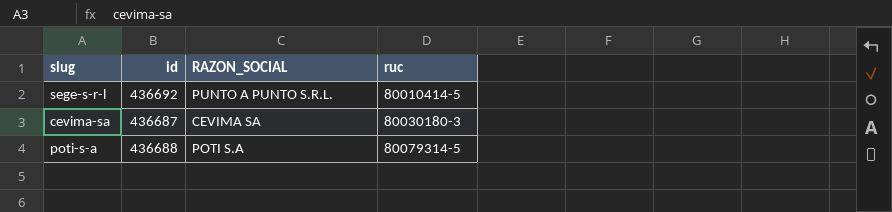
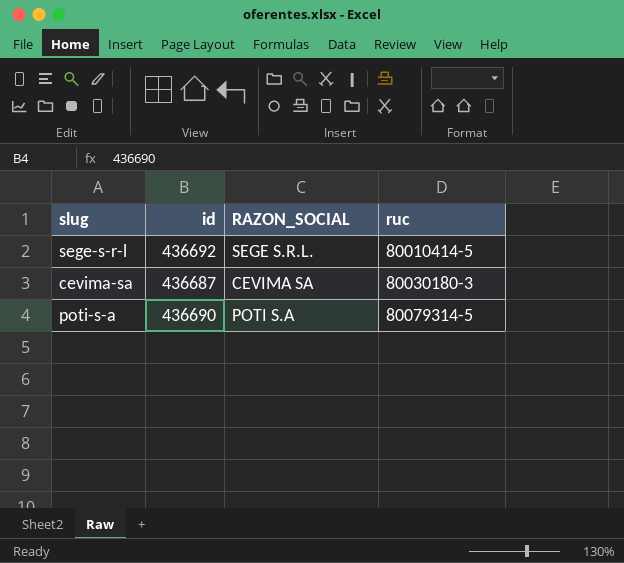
sege-s-r-l | RAZON_SOCIAL: PUNTO A PUNTO S.R.L. -> SEGE S.R.L.
poti-s-a | id: 436688 -> 436690

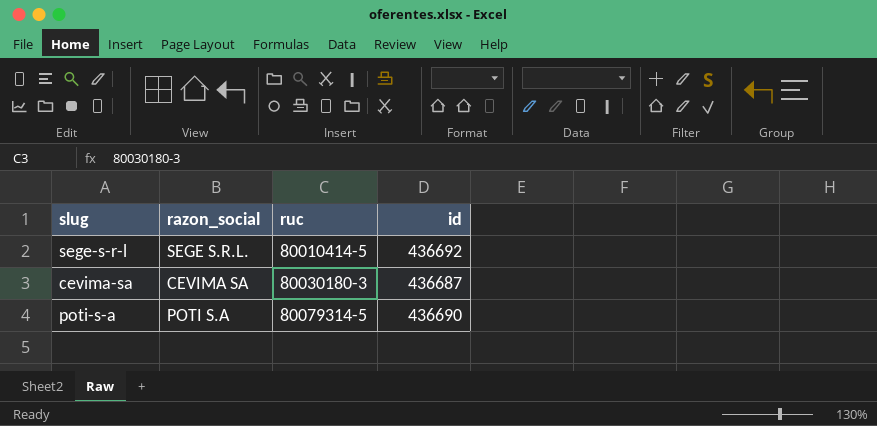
column name: RAZON_SOCIAL -> razon_social
column id | position: 2 -> 4

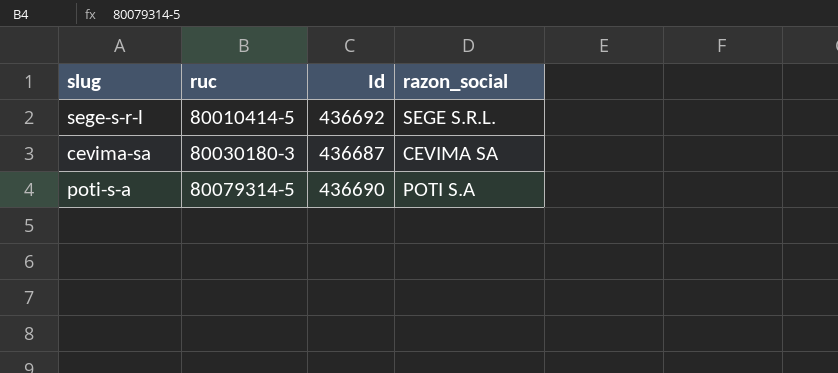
column name: id -> Id
column razon_social | position: 2 -> 4

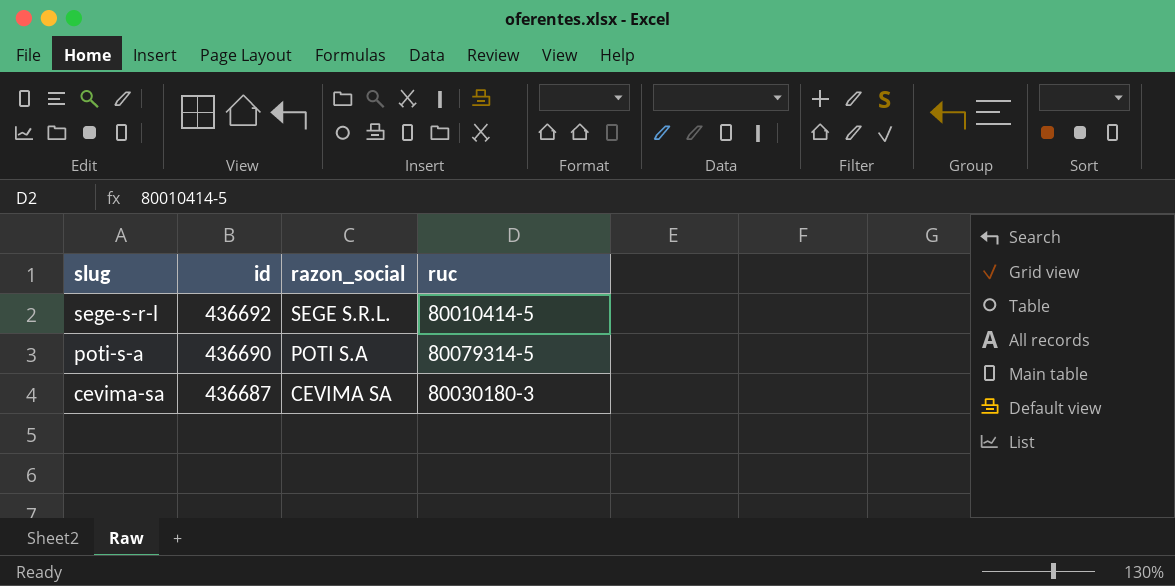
row order: ruc ascending -> slug descending
column name: Id -> id
column ruc | position: 2 -> 4

